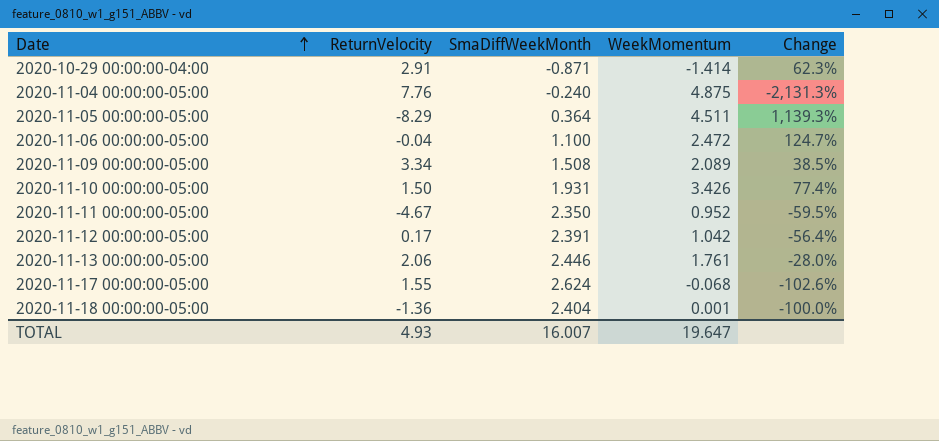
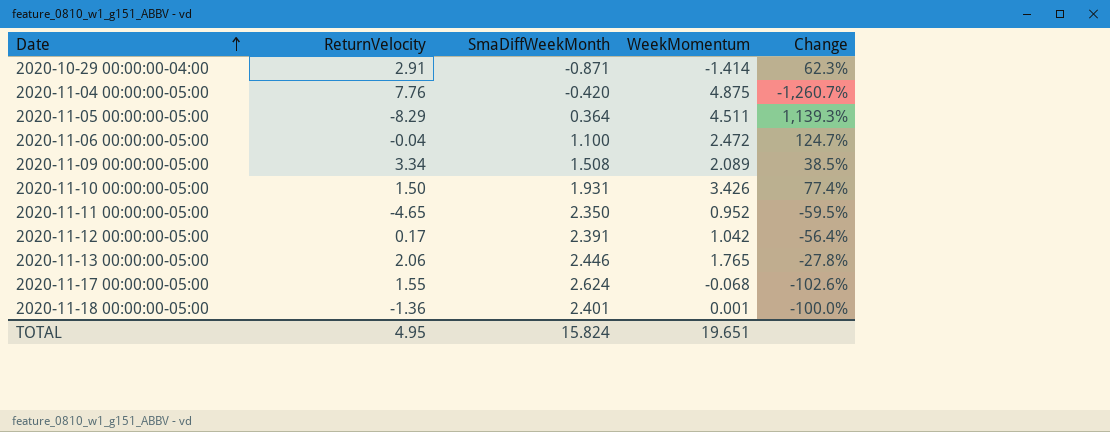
2020-11-04 00:00:00-05:00 | SmaDiffWeekMonth: -0.240 -> -0.420
2020-11-04 00:00:00-05:00 | Change: -2,131.3% -> -1,260.7%
2020-11-11 00:00:00-05:00 | ReturnVelocity: -4.67 -> -4.65
2020-11-13 00:00:00-05:00 | WeekMomentum: 1.761 -> 1.765
2020-11-13 00:00:00-05:00 | Change: -28.0% -> -27.8%
2020-11-18 00:00:00-05:00 | SmaDiffWeekMonth: 2.404 -> 2.401
TOTAL | ReturnVelocity: 4.93 -> 4.95
TOTAL | SmaDiffWeekMonth: 16.007 -> 15.824
TOTAL | WeekMomentum: 19.647 -> 19.651

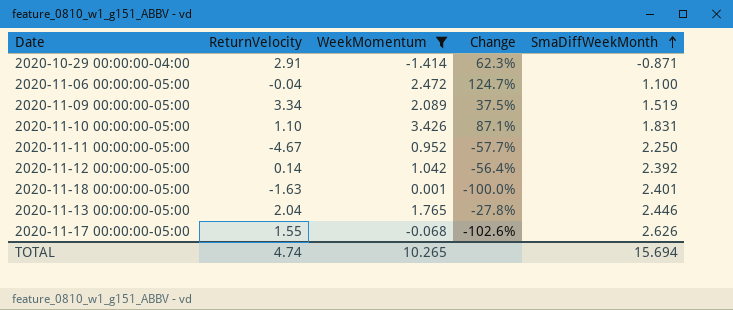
filter: none -> WeekMomentum <= 3.426
row order: Date ascending -> SmaDiffWeekMonth ascending
column SmaDiffWeekMonth | position: 3 -> 5
2020-11-09 00:00:00-05:00 | Change: 38.5% -> 37.5%
2020-11-09 00:00:00-05:00 | SmaDiffWeekMonth: 1.508 -> 1.519
2020-11-10 00:00:00-05:00 | ReturnVelocity: 1.50 -> 1.10
2020-11-10 00:00:00-05:00 | Change: 77.4% -> 87.1%
2020-11-10 00:00:00-05:00 | SmaDiffWeekMonth: 1.931 -> 1.831
2020-11-11 00:00:00-05:00 | ReturnVelocity: -4.65 -> -4.67
2020-11-11 00:00:00-05:00 | Change: -59.5% -> -57.7%
2020-11-11 00:00:00-05:00 | SmaDiffWeekMonth: 2.350 -> 2.250
2020-11-12 00:00:00-05:00 | ReturnVelocity: 0.17 -> 0.14
2020-11-12 00:00:00-05:00 | SmaDiffWeekMonth: 2.391 -> 2.392
2020-11-18 00:00:00-05:00 | ReturnVelocity: -1.36 -> -1.63
2020-11-13 00:00:00-05:00 | ReturnVelocity: 2.06 -> 2.04
2020-11-17 00:00:00-05:00 | SmaDiffWeekMonth: 2.624 -> 2.626
TOTAL | ReturnVelocity: 4.95 -> 4.74
TOTAL | WeekMomentum: 19.651 -> 10.265
TOTAL | SmaDiffWeekMonth: 15.824 -> 15.694

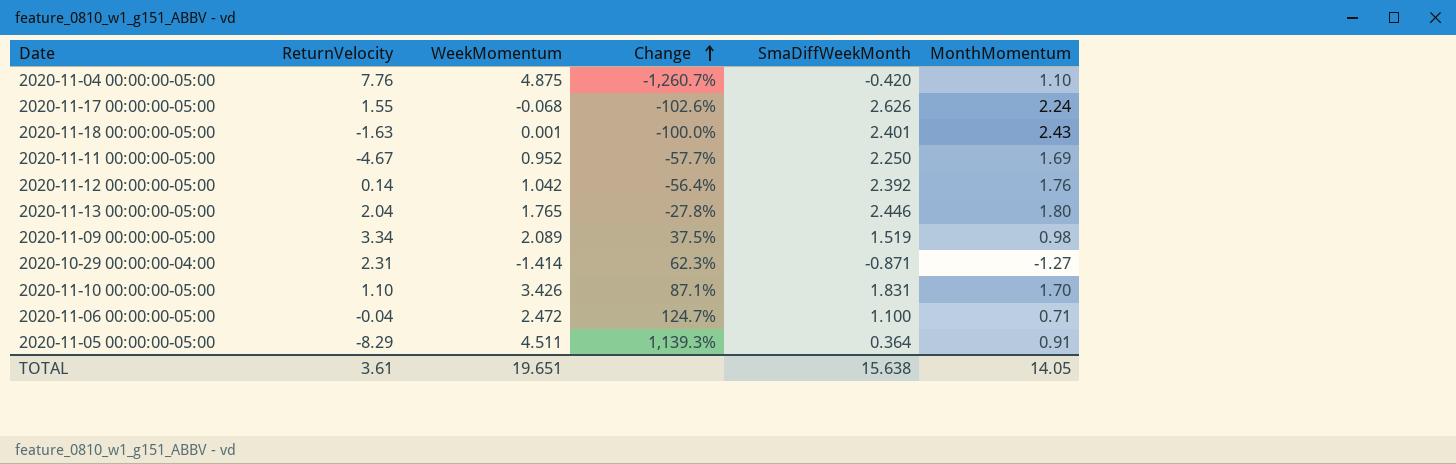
filter: WeekMomentum <= 3.426 -> none
row order: SmaDiffWeekMonth ascending -> Change ascending
column MonthMomentum | position: none -> 6
2020-10-29 00:00:00-04:00 | ReturnVelocity: 2.91 -> 2.31
TOTAL | ReturnVelocity: 4.74 -> 3.61
TOTAL | WeekMomentum: 10.265 -> 19.651
TOTAL | SmaDiffWeekMonth: 15.694 -> 15.638

